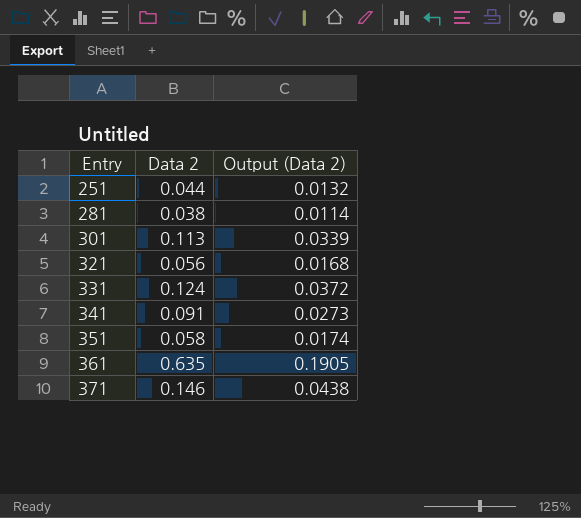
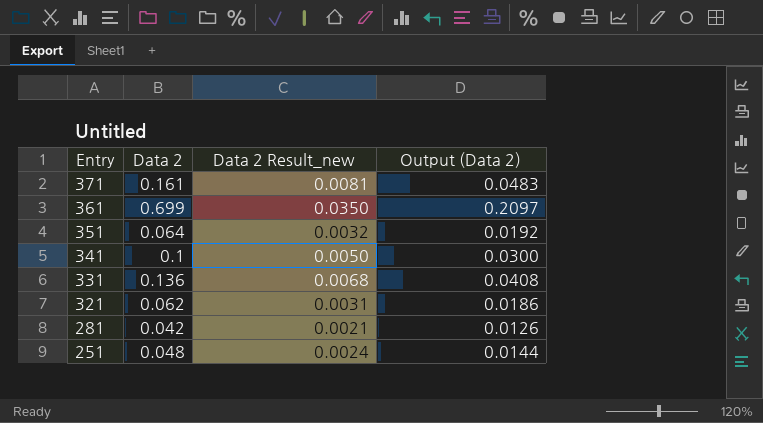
row order: Entry ascending -> Entry descending
column Data 2 Result_new | formula: none -> [Data 2] * 0.05
row 301: 0.113 | 0.0339 -> none
371 | Data 2: 0.146 -> 0.161
371 | Output (Data 2): 0.0438 -> 0.0483
361 | Data 2: 0.635 -> 0.699
361 | Output (Data 2): 0.1905 -> 0.2097
351 | Data 2: 0.058 -> 0.064
351 | Output (Data 2): 0.0174 -> 0.0192
341 | Data 2: 0.091 -> 0.1
341 | Output (Data 2): 0.0273 -> 0.0300
331 | Data 2: 0.124 -> 0.136
331 | Output (Data 2): 0.0372 -> 0.0408
321 | Data 2: 0.056 -> 0.062
321 | Output (Data 2): 0.0168 -> 0.0186
281 | Data 2: 0.038 -> 0.042
281 | Output (Data 2): 0.0114 -> 0.0126
251 | Data 2: 0.044 -> 0.048
251 | Output (Data 2): 0.0132 -> 0.0144

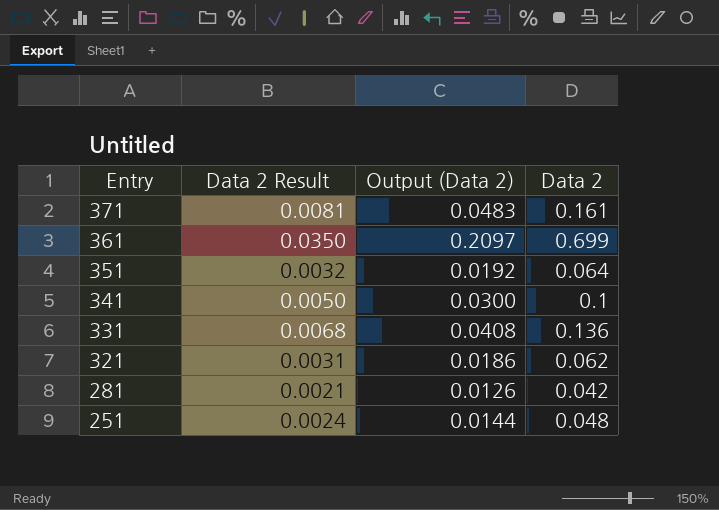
column name: Data 2 Result_new -> Data 2 Result
column Data 2 | position: 2 -> 4

